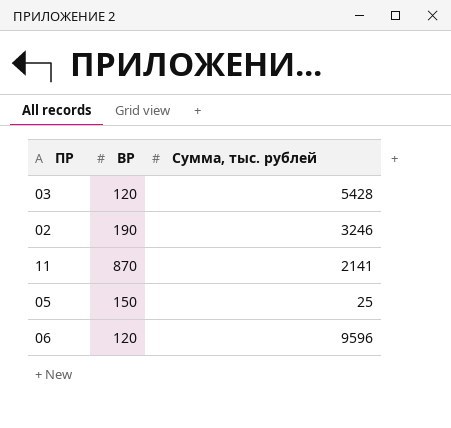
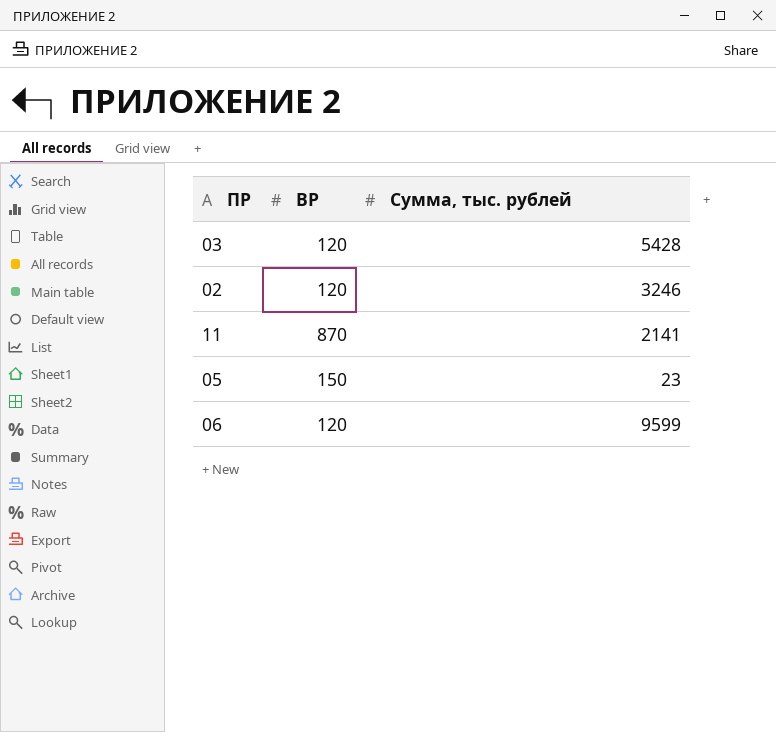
02 | ВР: 190 -> 120
05 | Сумма, тыс. рублей: 25 -> 23
06 | Сумма, тыс. рублей: 9596 -> 9599

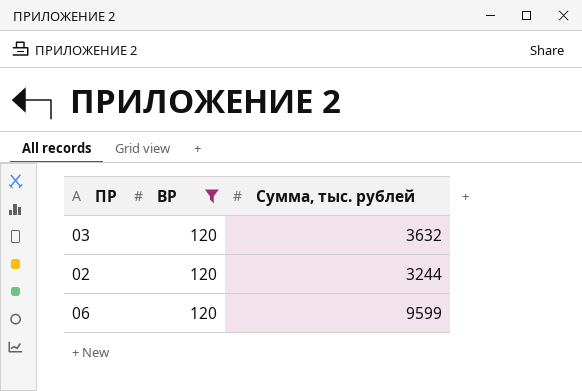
filter: none -> ВР = 120
03 | Сумма, тыс. рублей: 5428 -> 3632
02 | Сумма, тыс. рублей: 3246 -> 3244

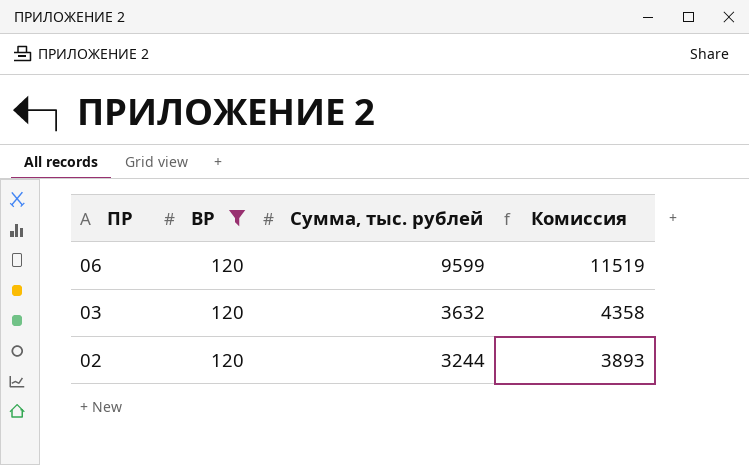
row order: none -> ПР descending
column Комиссия | formula: none -> [Сумма, тыс. рублей] * 1,2

